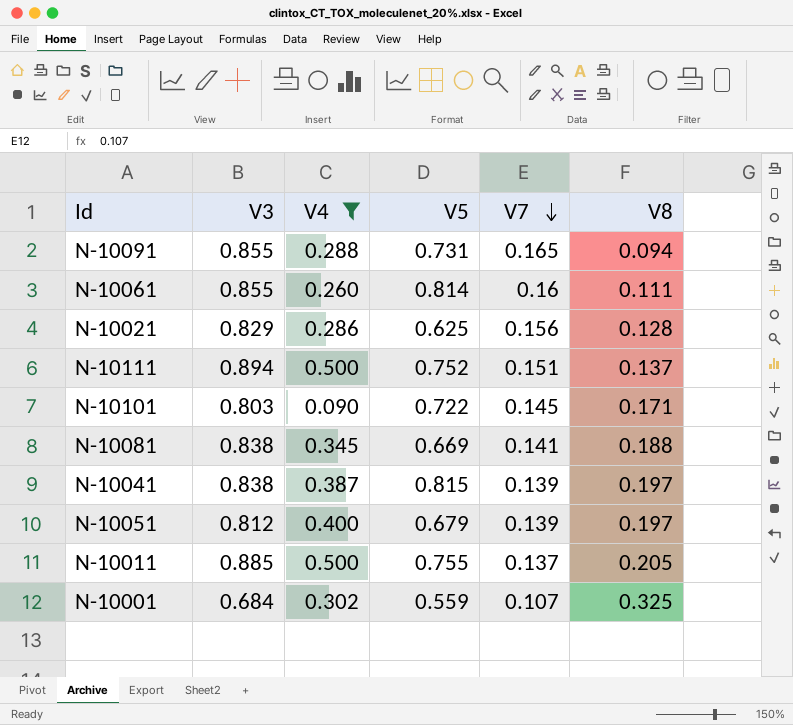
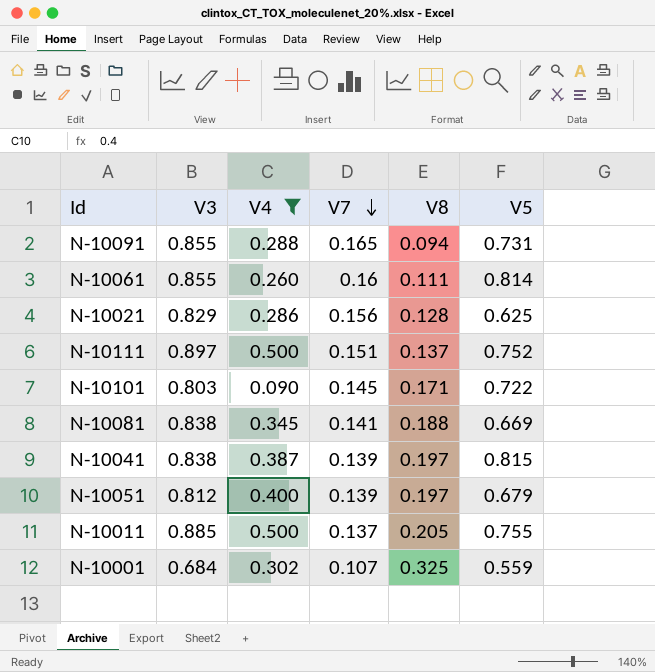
column V5 | position: 4 -> 6
N-10111 | V3: 0.894 -> 0.897

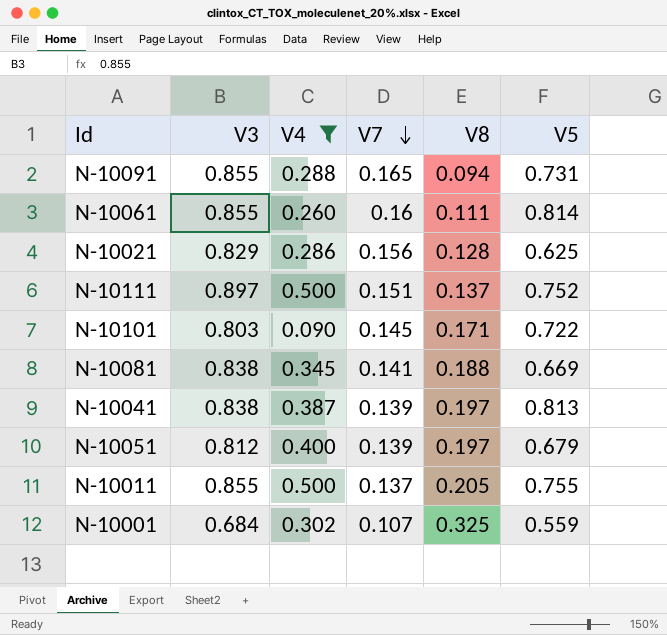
N-10041 | V5: 0.815 -> 0.813
N-10011 | V3: 0.885 -> 0.855

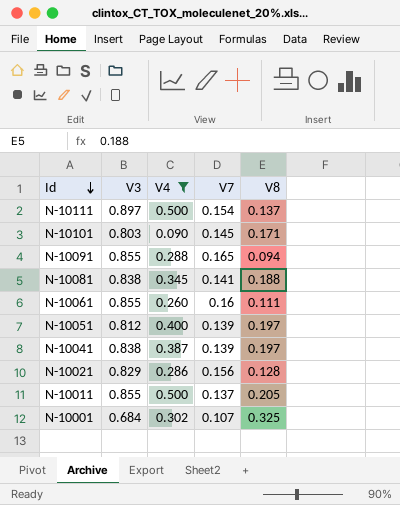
row order: V7 descending -> Id descending
column V5 | position: 6 -> none
N-10111 | V7: 0.151 -> 0.154

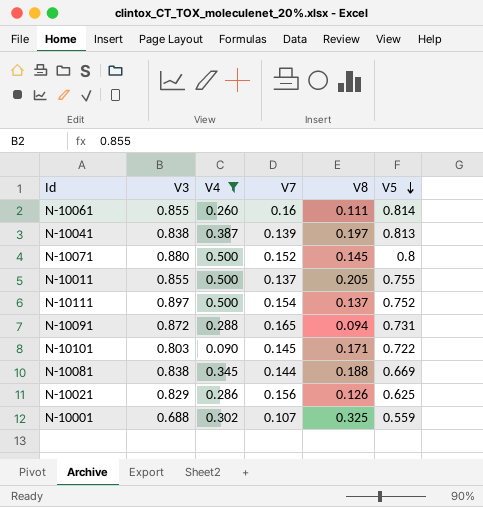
row order: Id descending -> V5 descending
column V5 | position: none -> 6
row N-10051: 0.812 | 0.400 | 0.139 | 0.197 -> none
row N-10071: none -> 0.880 | 0.500 | 0.152 | 0.145 | 0.8
N-10091 | V3: 0.855 -> 0.872
N-10081 | V7: 0.141 -> 0.144
N-10021 | V8: 0.128 -> 0.126
N-10001 | V3: 0.684 -> 0.688

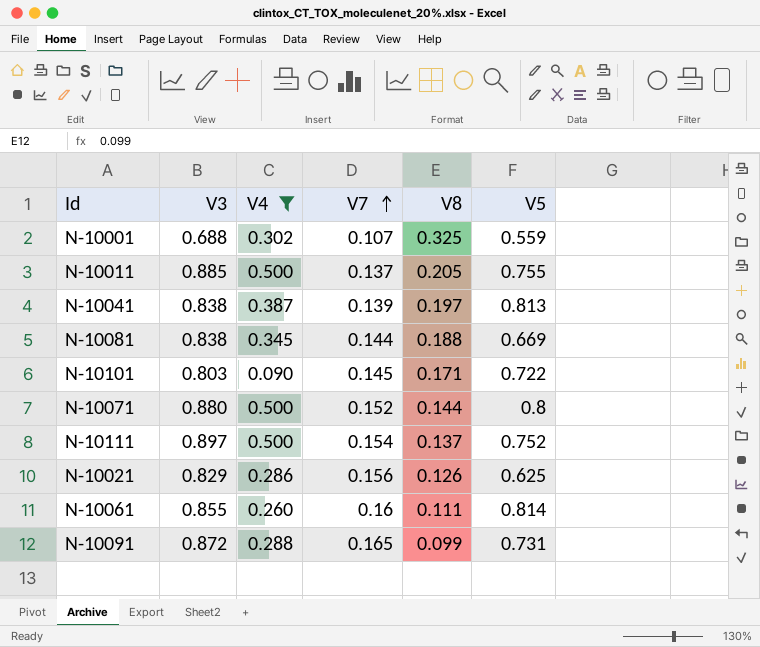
row order: V5 descending -> V7 ascending
N-10011 | V3: 0.855 -> 0.885
N-10071 | V8: 0.145 -> 0.144
N-10091 | V8: 0.094 -> 0.099

